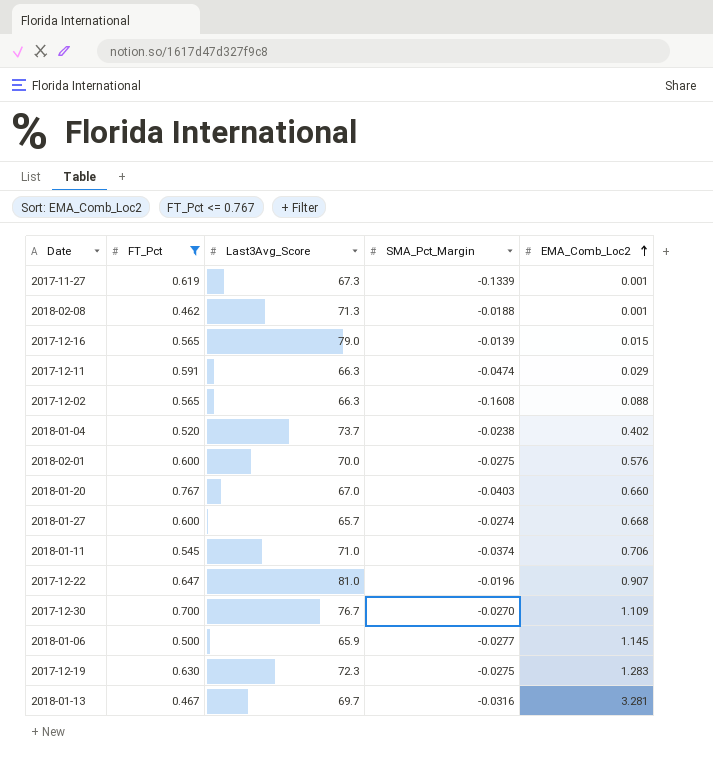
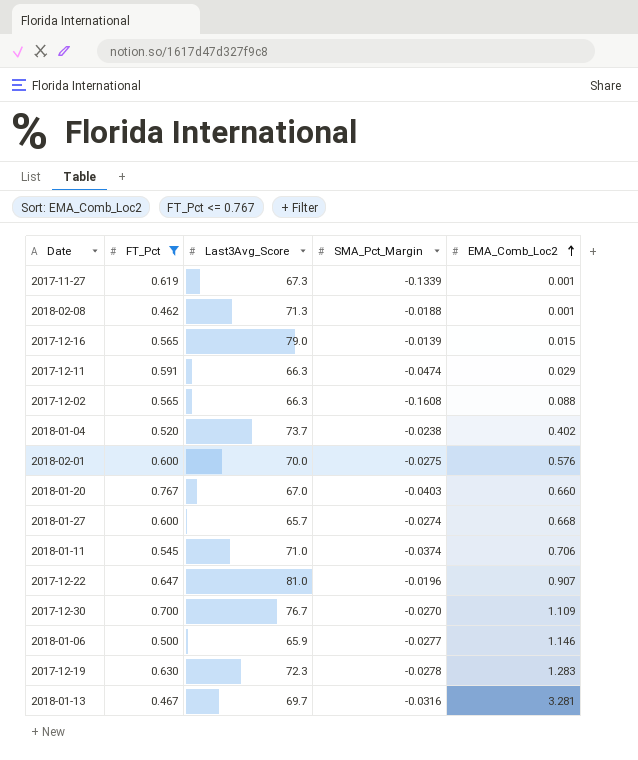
2018-01-06 | EMA_Comb_Loc2: 1.145 -> 1.146
2017-12-19 | SMA_Pct_Margin: -0.0275 -> -0.0278

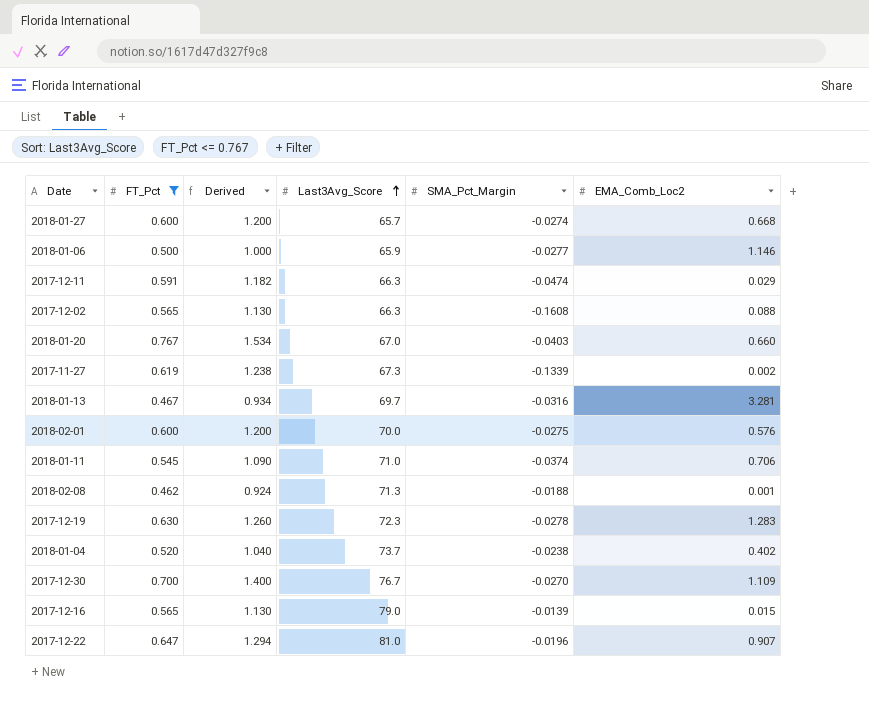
row order: EMA_Comb_Loc2 ascending -> Last3Avg_Score ascending
column Derived | formula: none -> [FT_Pct] * 2
2017-11-27 | EMA_Comb_Loc2: 0.001 -> 0.002

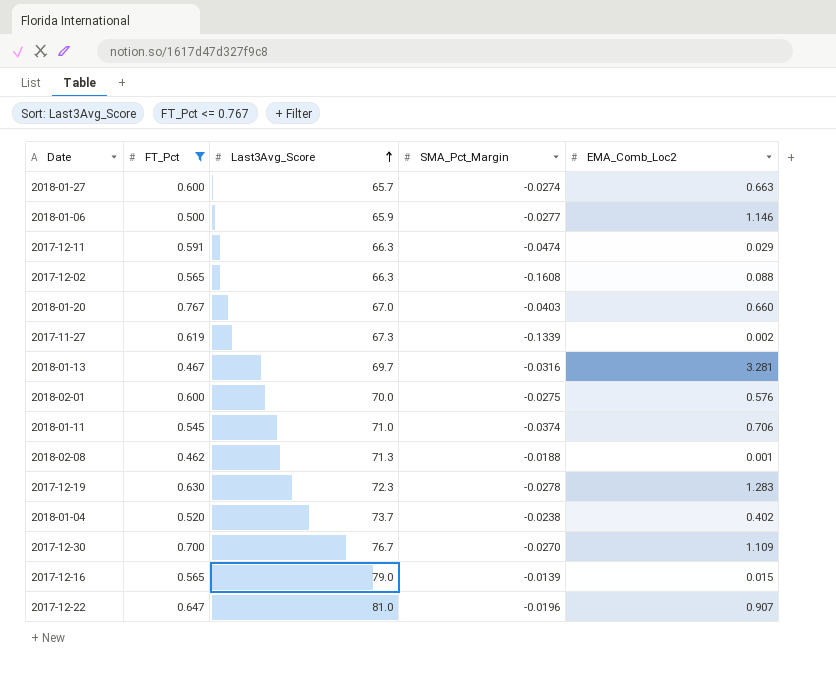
column Derived | formula: [FT_Pct] * 2 -> none
2018-01-27 | EMA_Comb_Loc2: 0.668 -> 0.663

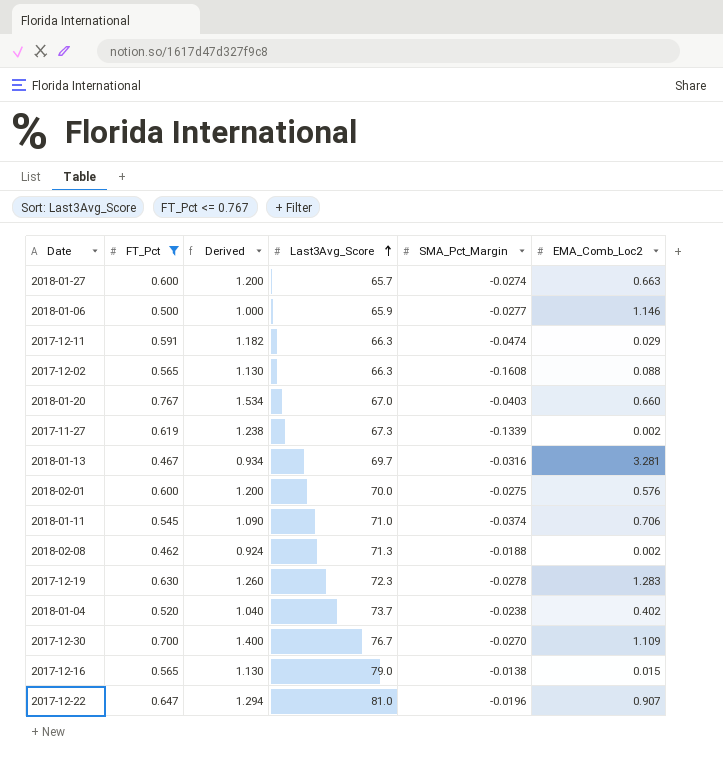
column Derived | formula: none -> [FT_Pct] * 2
2018-02-08 | EMA_Comb_Loc2: 0.001 -> 0.002
2017-12-16 | SMA_Pct_Margin: -0.0139 -> -0.0138

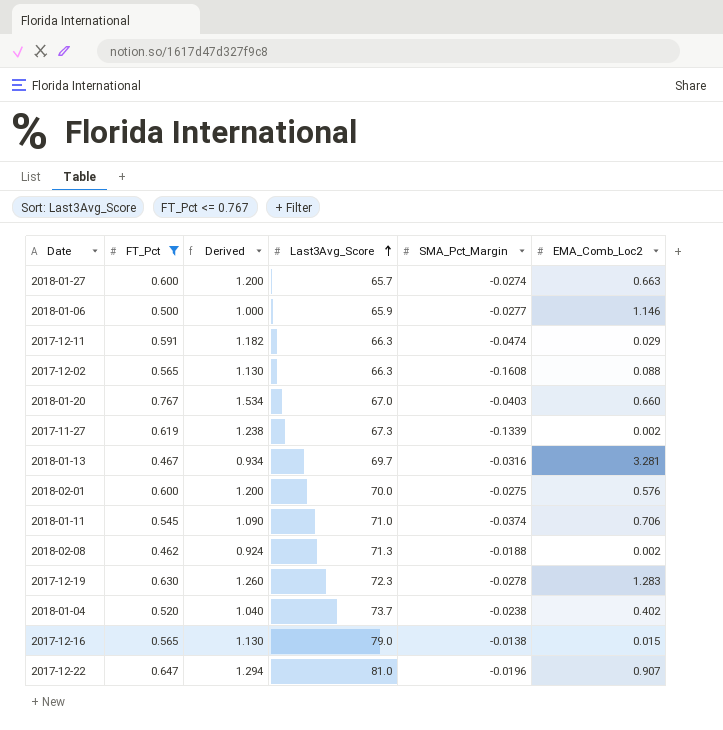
row 2017-12-30: 0.700 | 1.400 | 76.7 | -0.0270 | 1.109 -> none

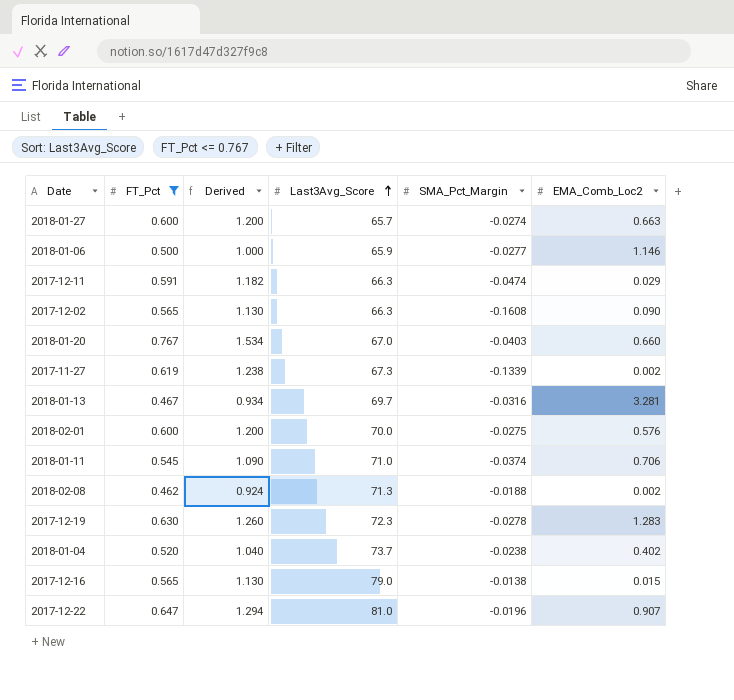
2017-12-02 | EMA_Comb_Loc2: 0.088 -> 0.090

